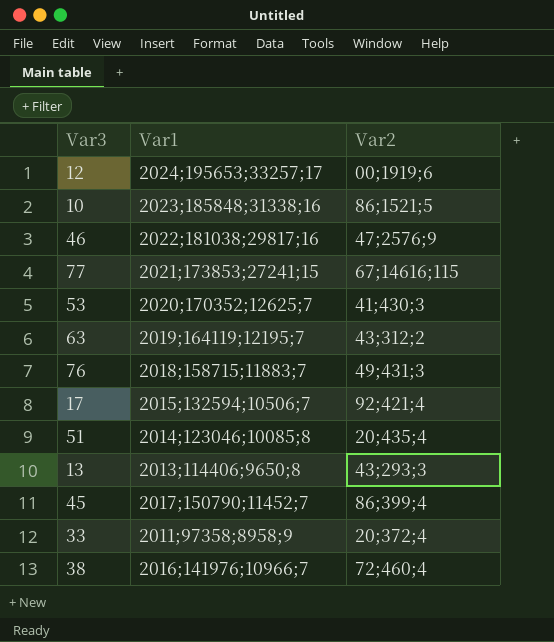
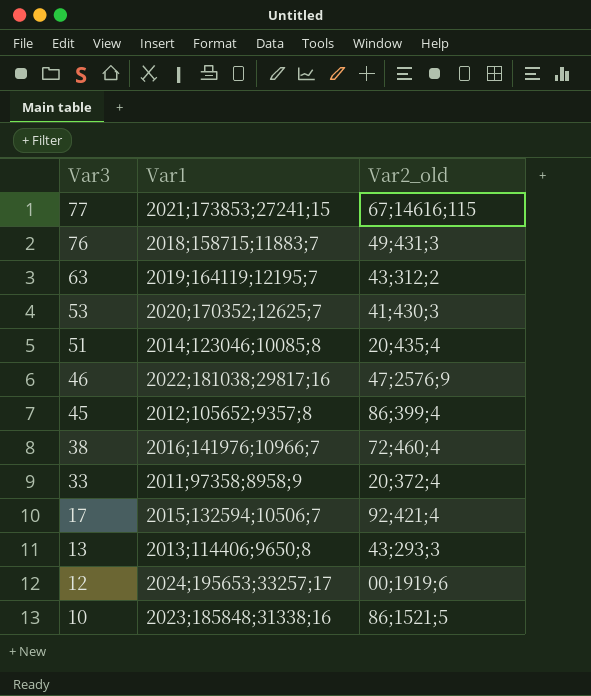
row order: none -> Var3 descending
column name: Var2 -> Var2_old
45 | Var1: 2017;150790;11452;7 -> 2012;105652;9357;8

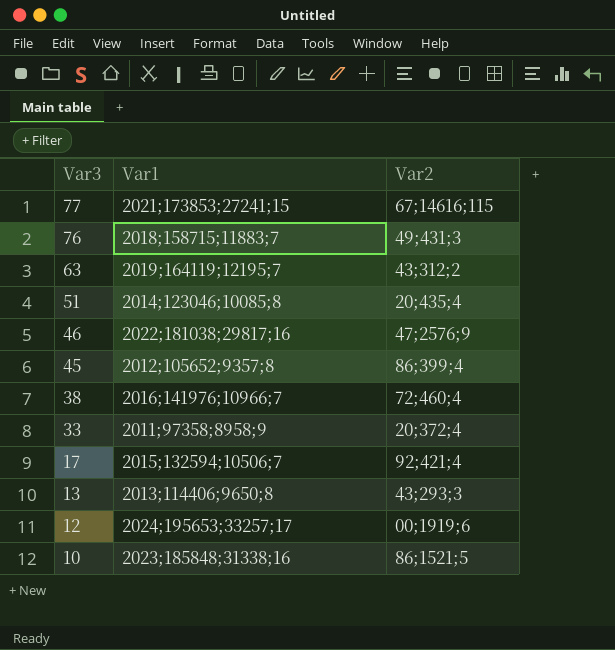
column name: Var2_old -> Var2
row 53: 2020;170352;12625;7 | 41;430;3 -> none

